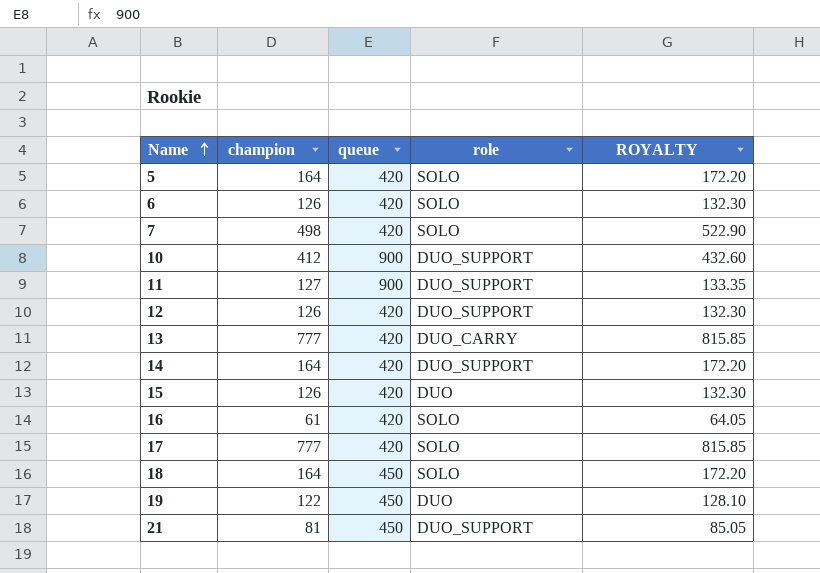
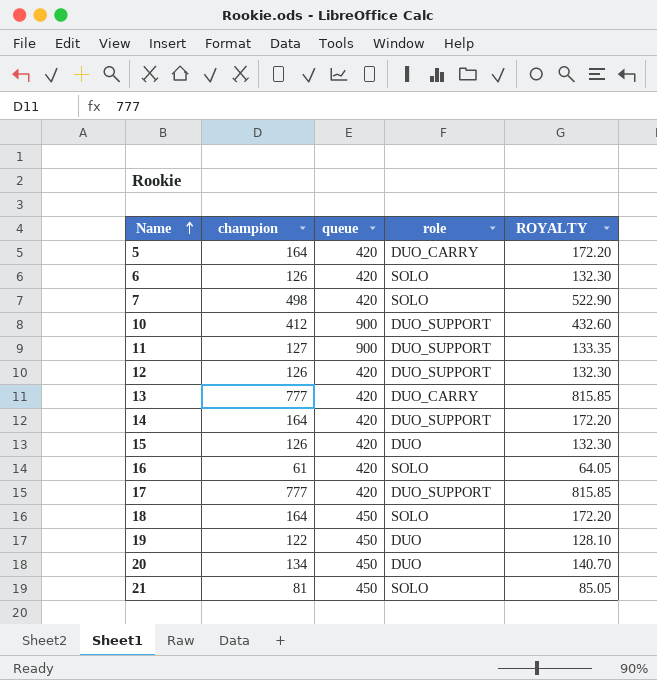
5 | role: SOLO -> DUO_CARRY
17 | role: SOLO -> DUO_SUPPORT
row 20: none -> 134 | 450 | DUO | 140.70
21 | role: DUO_SUPPORT -> SOLO

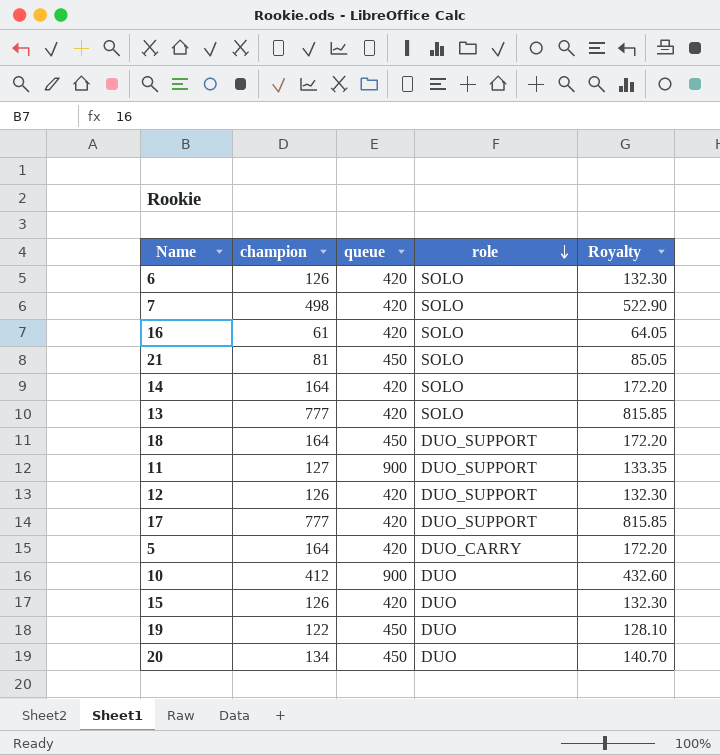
row order: Name ascending -> role descending
column name: ROYALTY -> Royalty
14 | role: DUO_SUPPORT -> SOLO
13 | role: DUO_CARRY -> SOLO
18 | role: SOLO -> DUO_SUPPORT
10 | role: DUO_SUPPORT -> DUO

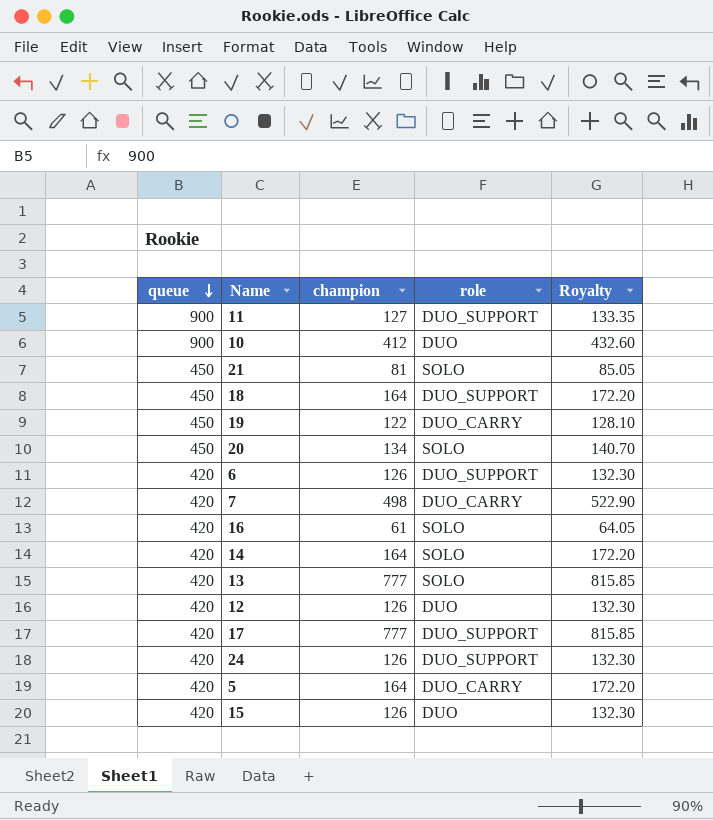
row order: role descending -> queue descending
column queue | position: 3 -> 1
19 | role: DUO -> DUO_CARRY
20 | role: DUO -> SOLO
6 | role: SOLO -> DUO_SUPPORT
7 | role: SOLO -> DUO_CARRY
12 | role: DUO_SUPPORT -> DUO
row 24: none -> 420 | 126 | DUO_SUPPORT | 132.30

